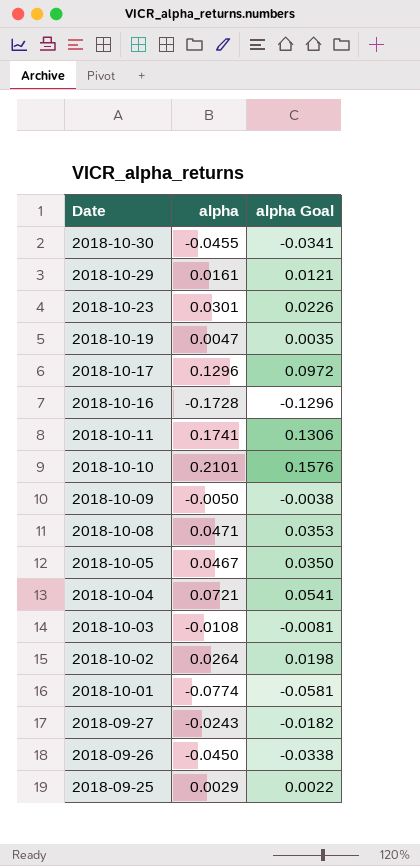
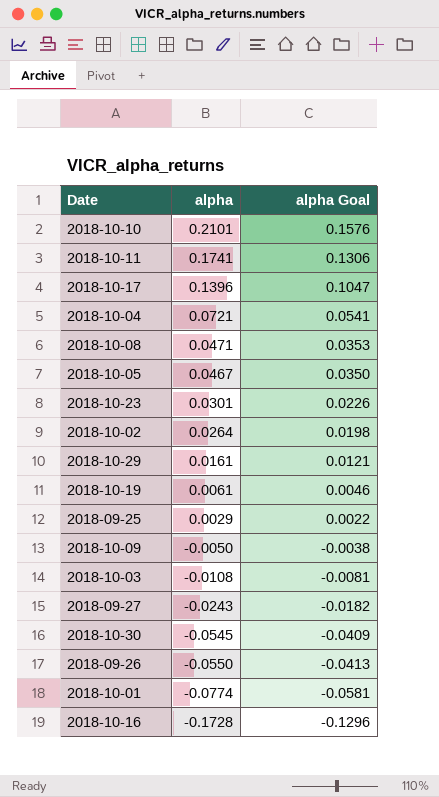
row order: Date descending -> alpha descending
2018-10-17 | alpha: 0.1296 -> 0.1396
2018-10-17 | alpha Goal: 0.0972 -> 0.1047
2018-10-19 | alpha: 0.0047 -> 0.0061
2018-10-19 | alpha Goal: 0.0035 -> 0.0046
2018-10-30 | alpha: -0.0455 -> -0.0545
2018-10-30 | alpha Goal: -0.0341 -> -0.0409
2018-09-26 | alpha: -0.0450 -> -0.0550
2018-09-26 | alpha Goal: -0.0338 -> -0.0413

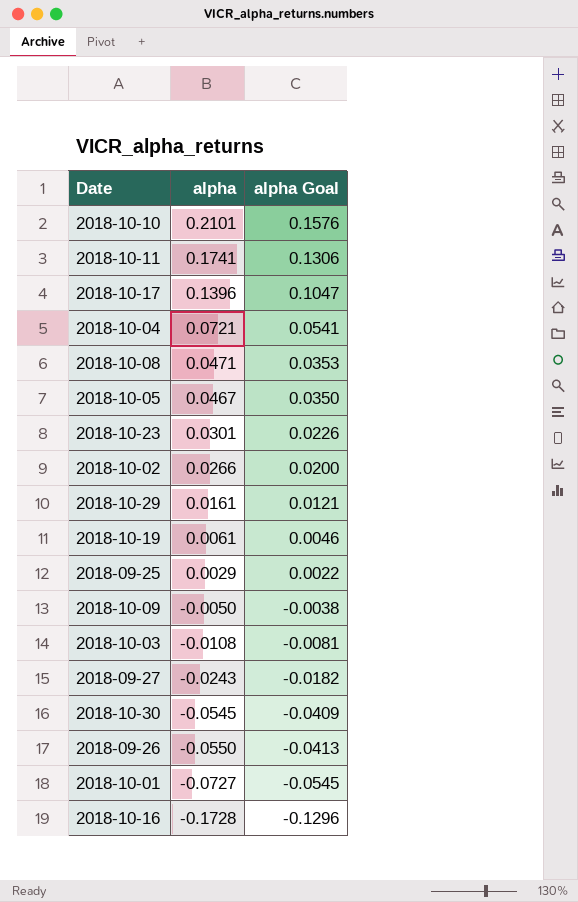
2018-10-02 | alpha: 0.0264 -> 0.0266
2018-10-02 | alpha Goal: 0.0198 -> 0.0200
2018-10-01 | alpha: -0.0774 -> -0.0727
2018-10-01 | alpha Goal: -0.0581 -> -0.0545

